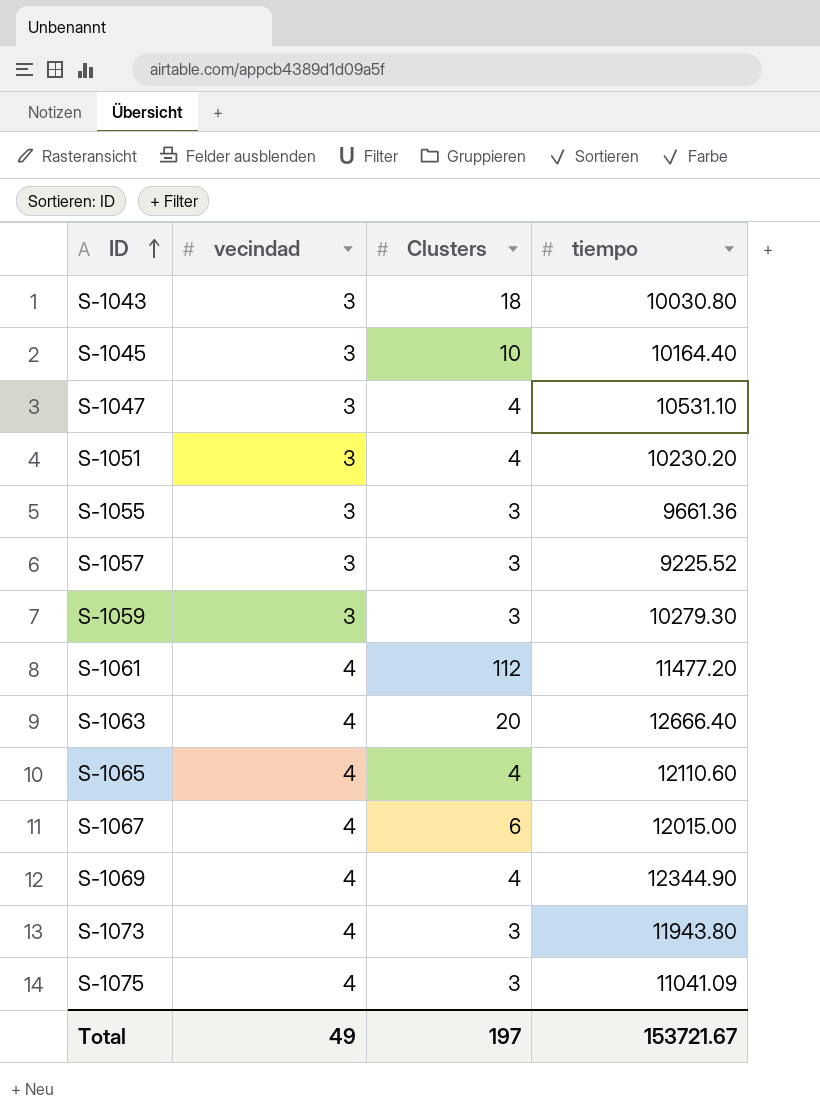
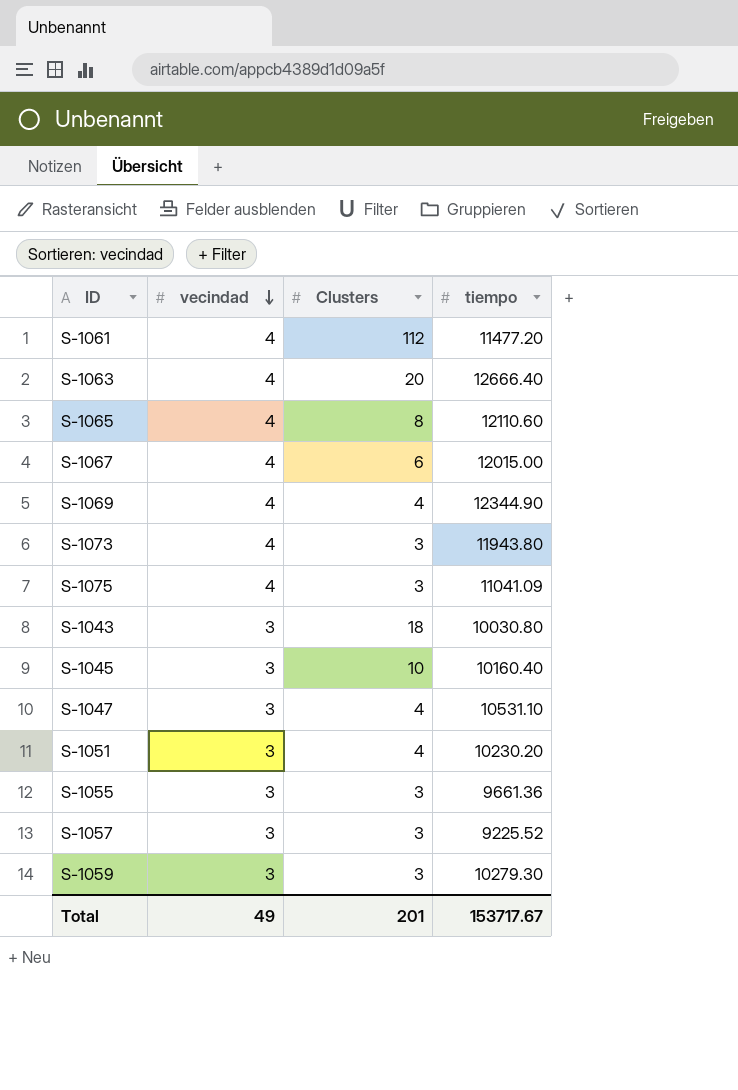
row order: ID ascending -> vecindad descending
S-1065 | Clusters: 4 -> 8
S-1045 | tiempo: 10164.40 -> 10160.40
Total | Clusters: 197 -> 201
Total | tiempo: 153721.67 -> 153717.67

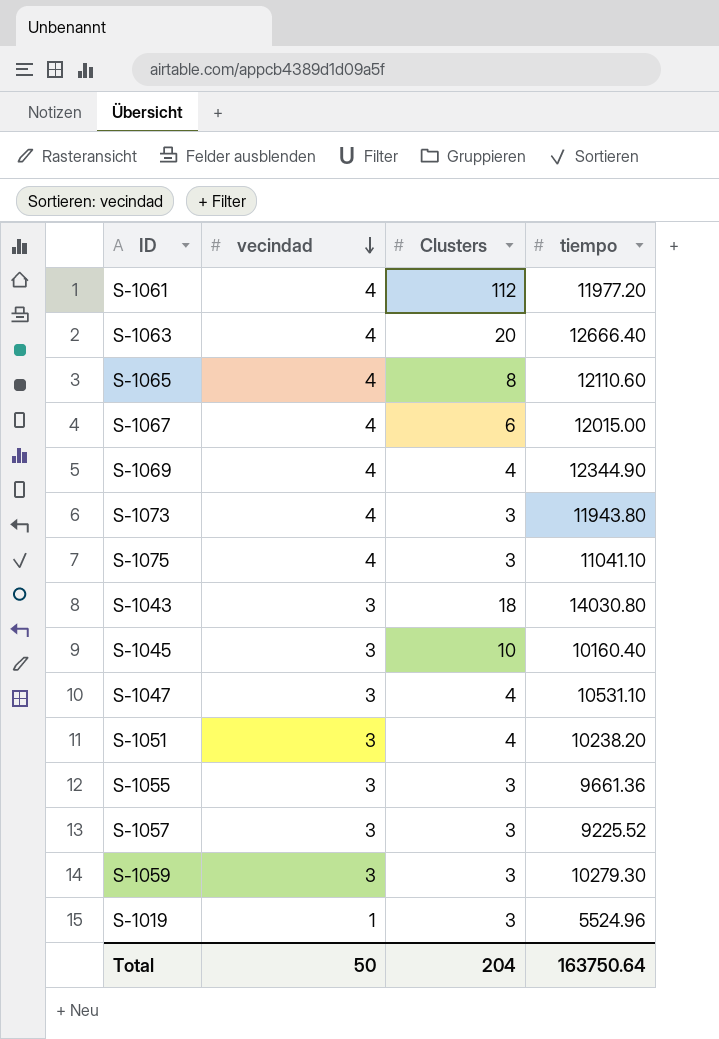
S-1061 | tiempo: 11477.20 -> 11977.20
S-1075 | tiempo: 11041.09 -> 11041.10
S-1043 | tiempo: 10030.80 -> 14030.80
S-1051 | tiempo: 10230.20 -> 10238.20
row S-1019: none -> 1 | 3 | 5524.96
Total | vecindad: 49 -> 50
Total | Clusters: 201 -> 204
Total | tiempo: 153717.67 -> 163750.64

